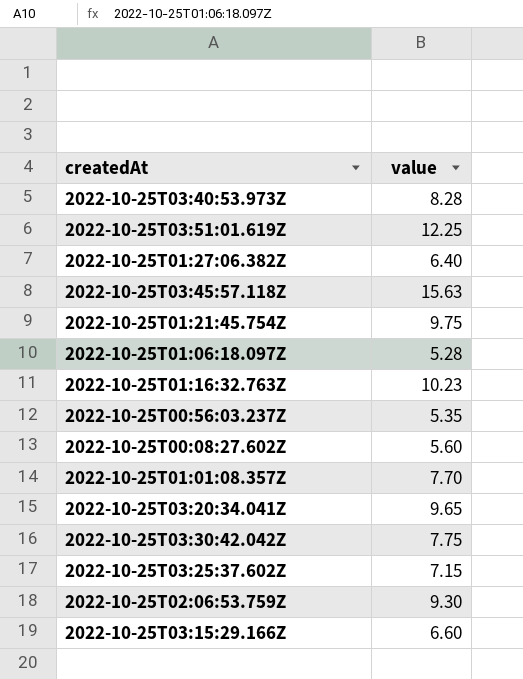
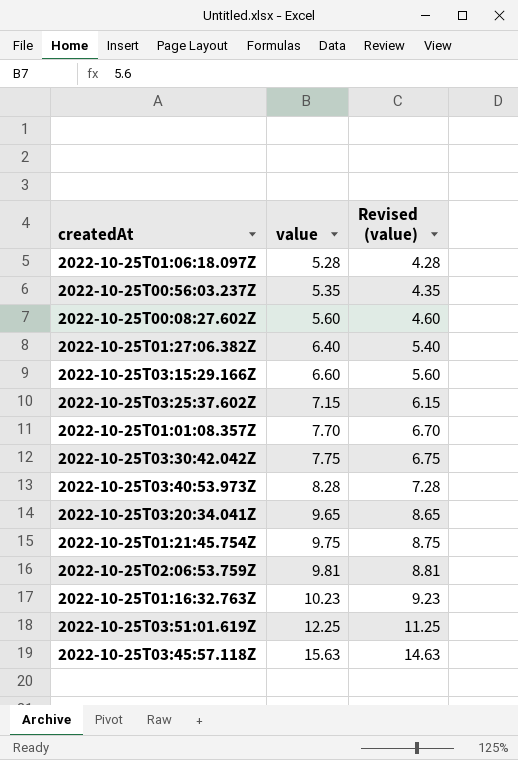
row order: none -> value ascending
column Revised (value) | formula: none -> [value] - 1
2022-10-25T02:06:53.759Z | value: 9.30 -> 9.81

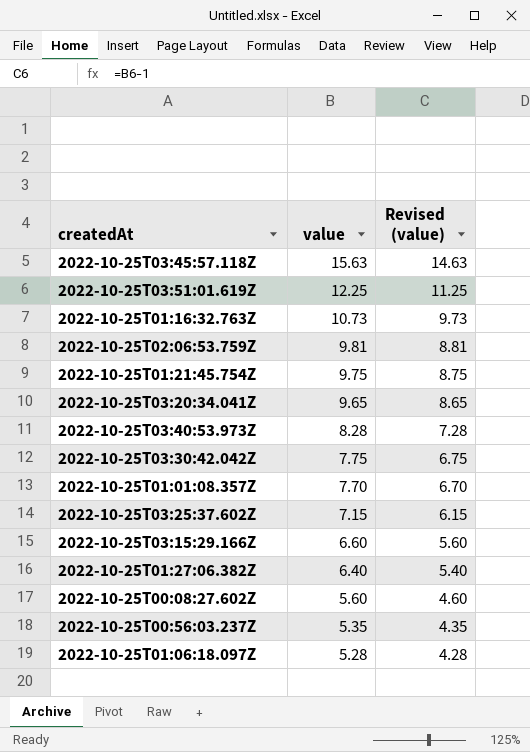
row order: value ascending -> value descending
2022-10-25T01:16:32.763Z | value: 10.23 -> 10.73
2022-10-25T01:16:32.763Z | Revised (value): 9.23 -> 9.73

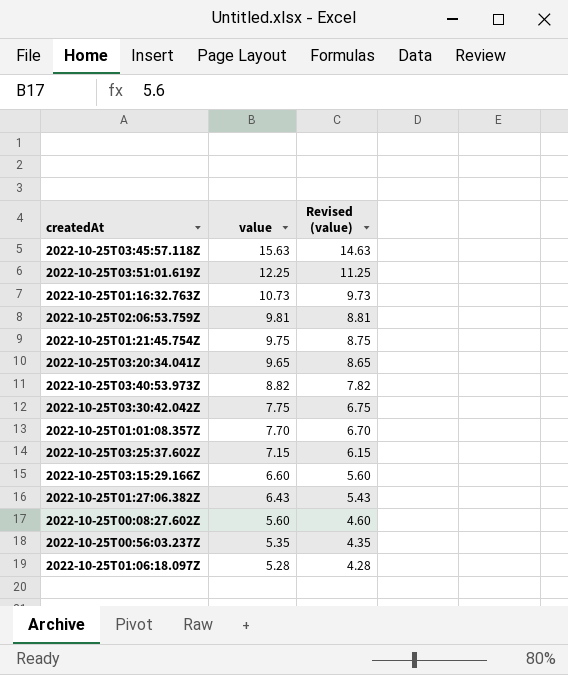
2022-10-25T03:40:53.973Z | value: 8.28 -> 8.82
2022-10-25T03:40:53.973Z | Revised (value): 7.28 -> 7.82
2022-10-25T01:27:06.382Z | value: 6.40 -> 6.43
2022-10-25T01:27:06.382Z | Revised (value): 5.40 -> 5.43

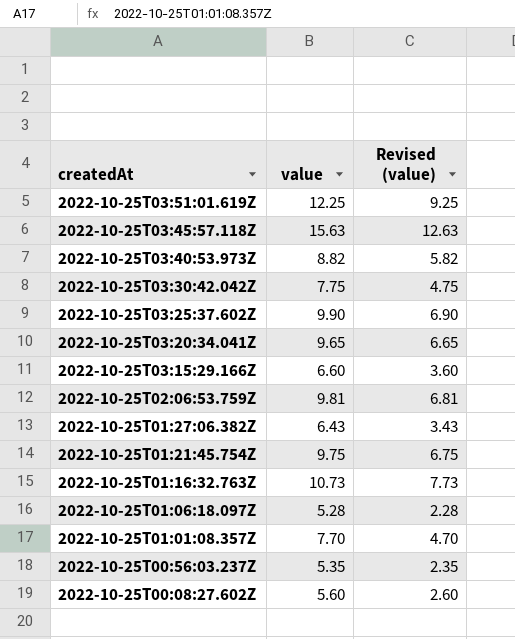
row order: value descending -> createdAt descending
column Revised (value) | formula: [value] - 1 -> [value] - 3
2022-10-25T03:25:37.602Z | value: 7.15 -> 9.90

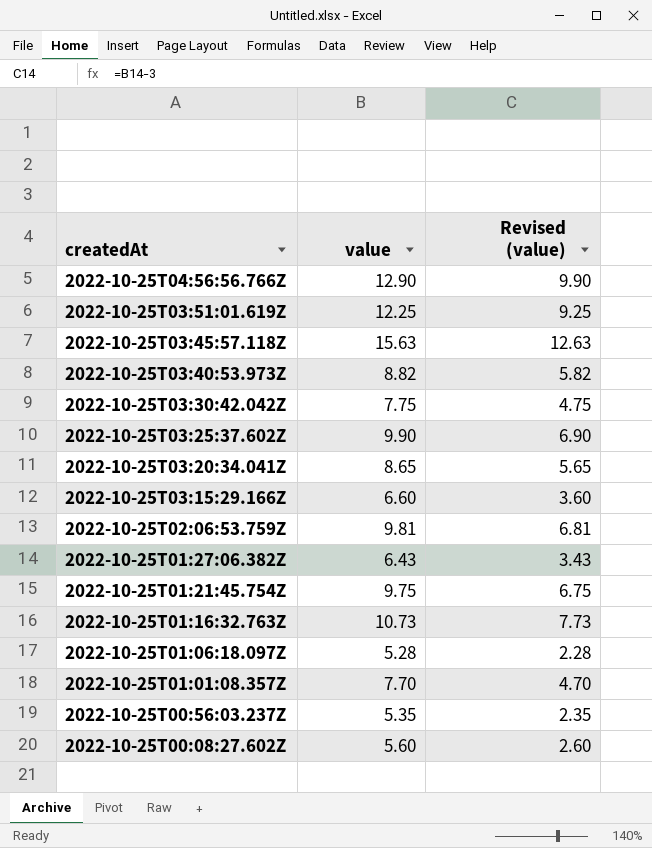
row 2022-10-25T04:56:56.766Z: none -> 12.90 | 9.90
2022-10-25T03:20:34.041Z | value: 9.65 -> 8.65
2022-10-25T03:20:34.041Z | Revised (value): 6.65 -> 5.65

